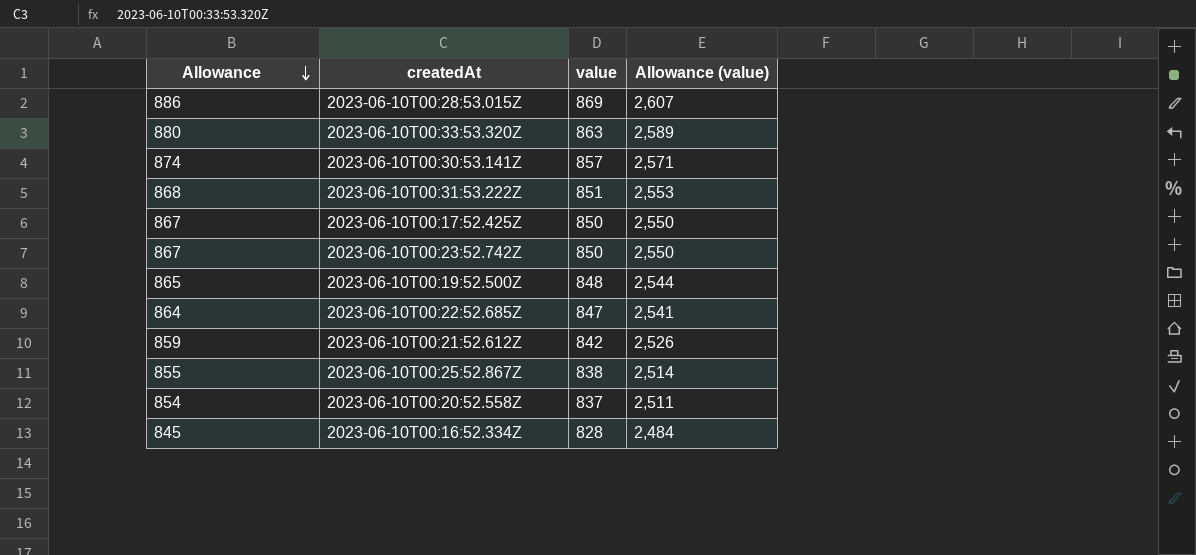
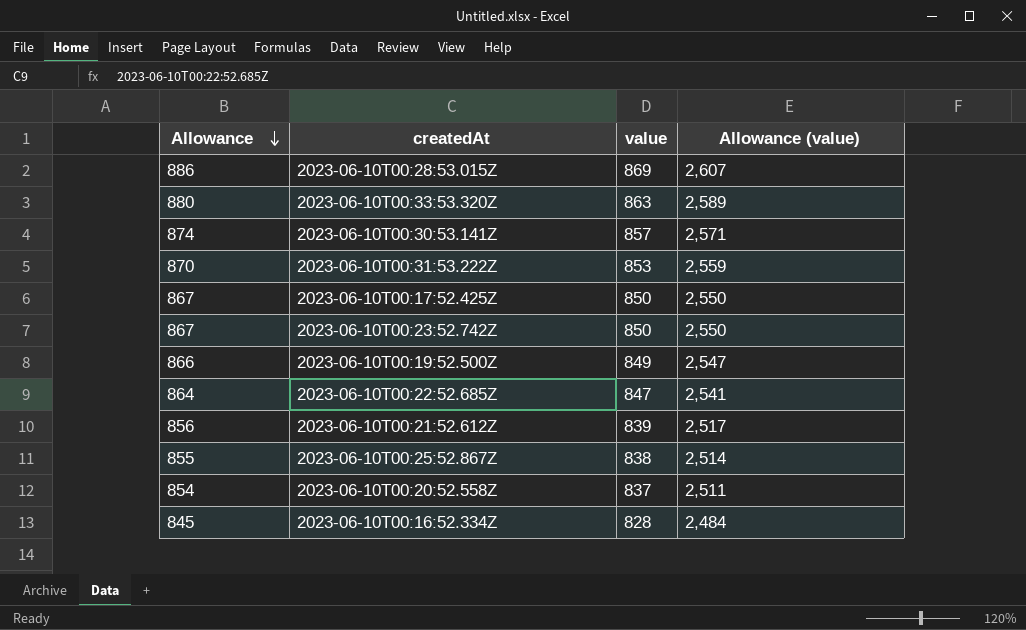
2023-06-10T00:31:53.222Z | Allowance: 868 -> 870
2023-06-10T00:31:53.222Z | value: 851 -> 853
2023-06-10T00:31:53.222Z | Allowance (value): 2,553 -> 2,559
2023-06-10T00:19:52.500Z | Allowance: 865 -> 866
2023-06-10T00:19:52.500Z | value: 848 -> 849
2023-06-10T00:19:52.500Z | Allowance (value): 2,544 -> 2,547
2023-06-10T00:21:52.612Z | Allowance: 859 -> 856
2023-06-10T00:21:52.612Z | value: 842 -> 839
2023-06-10T00:21:52.612Z | Allowance (value): 2,526 -> 2,517

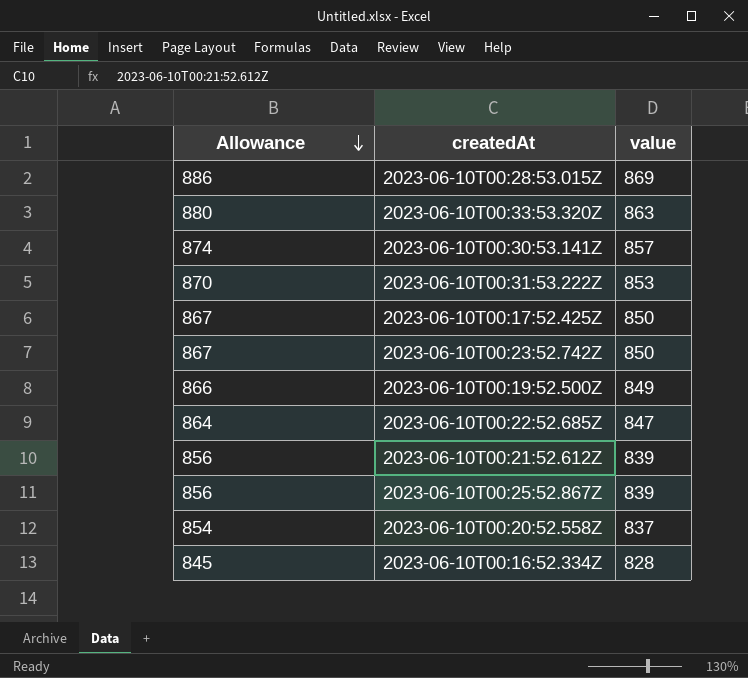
column Allowance (value) | formula: [value] * 3 -> none
2023-06-10T00:25:52.867Z | Allowance: 855 -> 856
2023-06-10T00:25:52.867Z | value: 838 -> 839

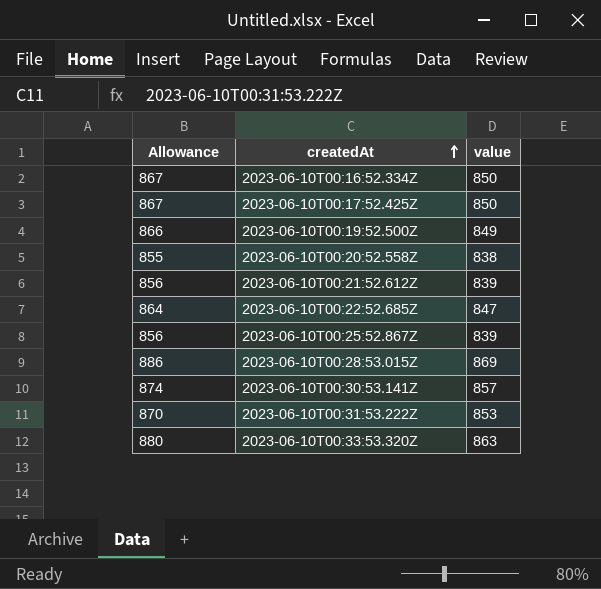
row order: Allowance descending -> createdAt ascending
row 2023-06-10T00:23:52.742Z: 867 | 850 -> none
2023-06-10T00:16:52.334Z | Allowance: 845 -> 867
2023-06-10T00:16:52.334Z | value: 828 -> 850
2023-06-10T00:20:52.558Z | Allowance: 854 -> 855
2023-06-10T00:20:52.558Z | value: 837 -> 838

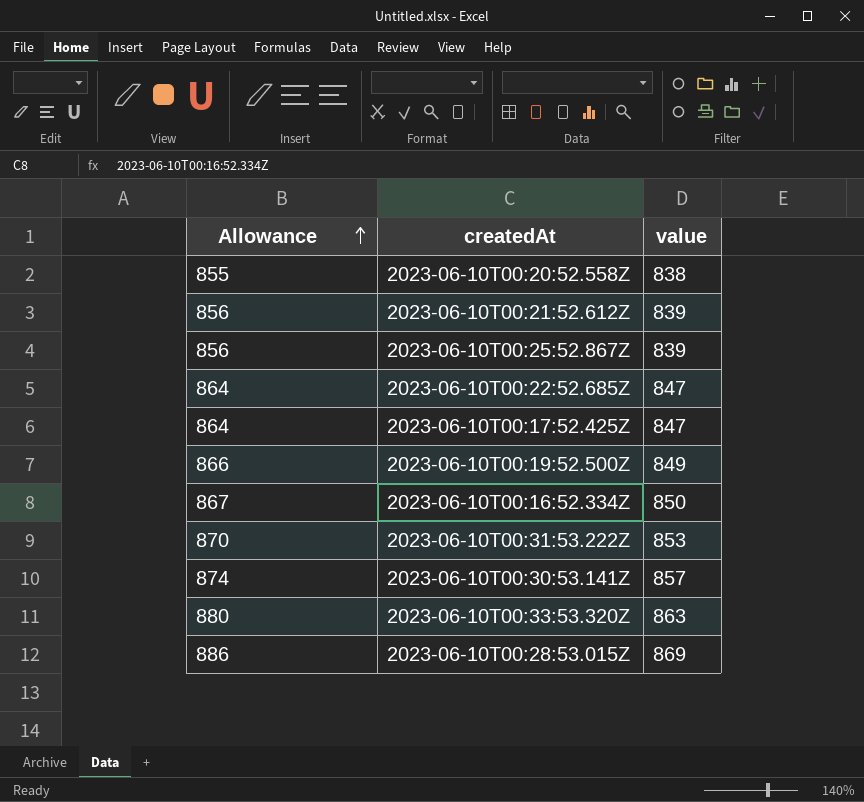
row order: createdAt ascending -> Allowance ascending
2023-06-10T00:17:52.425Z | Allowance: 867 -> 864
2023-06-10T00:17:52.425Z | value: 850 -> 847

